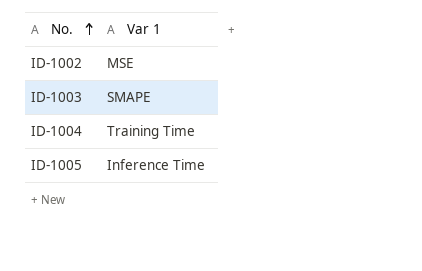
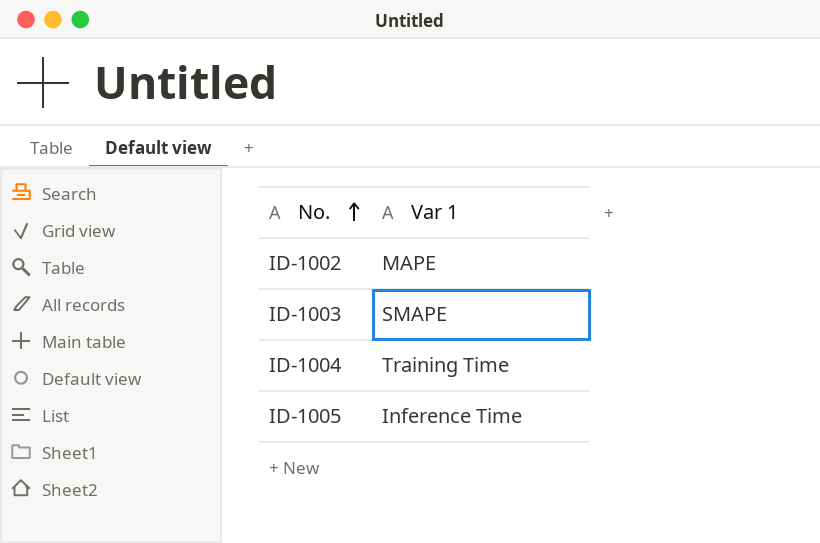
ID-1002 | Var 1: MSE -> MAPE

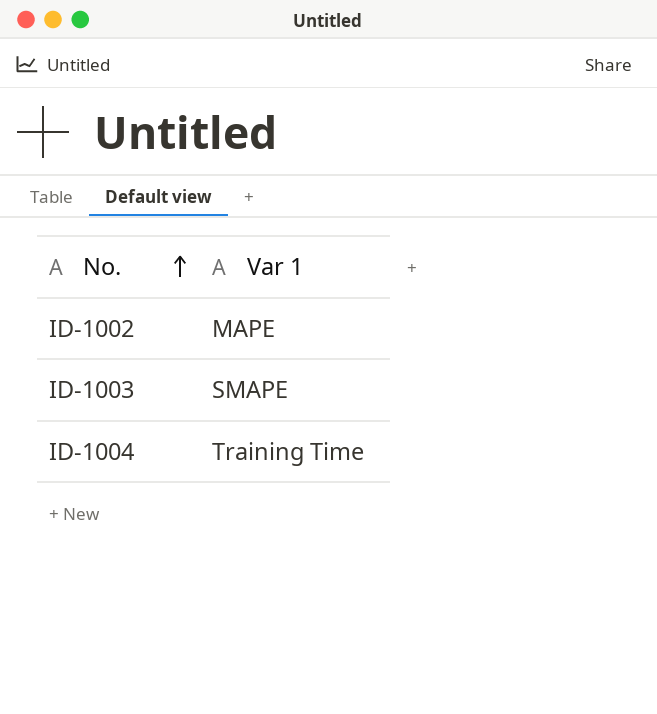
row ID-1005: Inference Time -> none

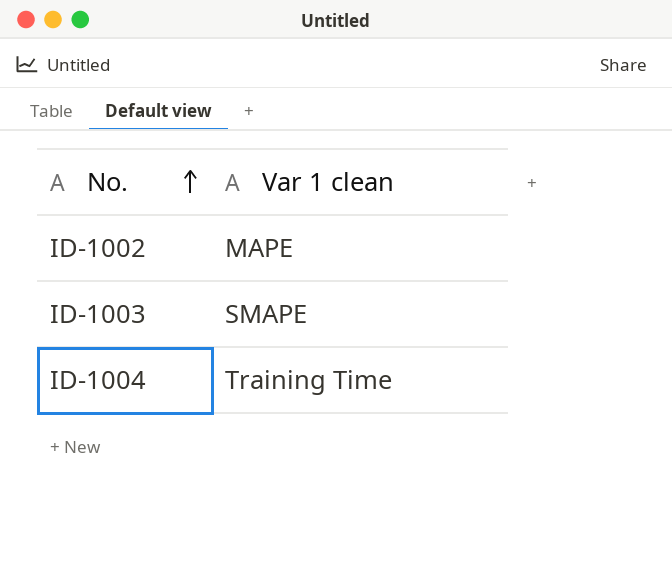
column name: Var 1 -> Var 1 clean

